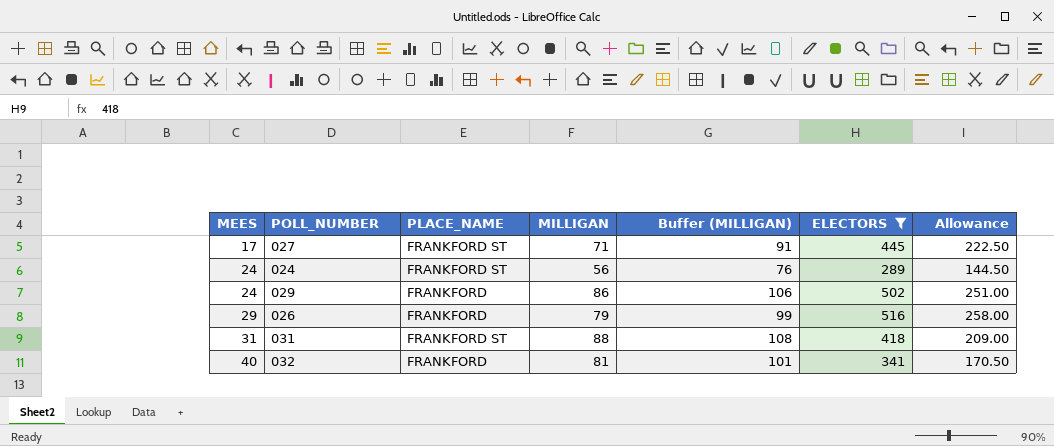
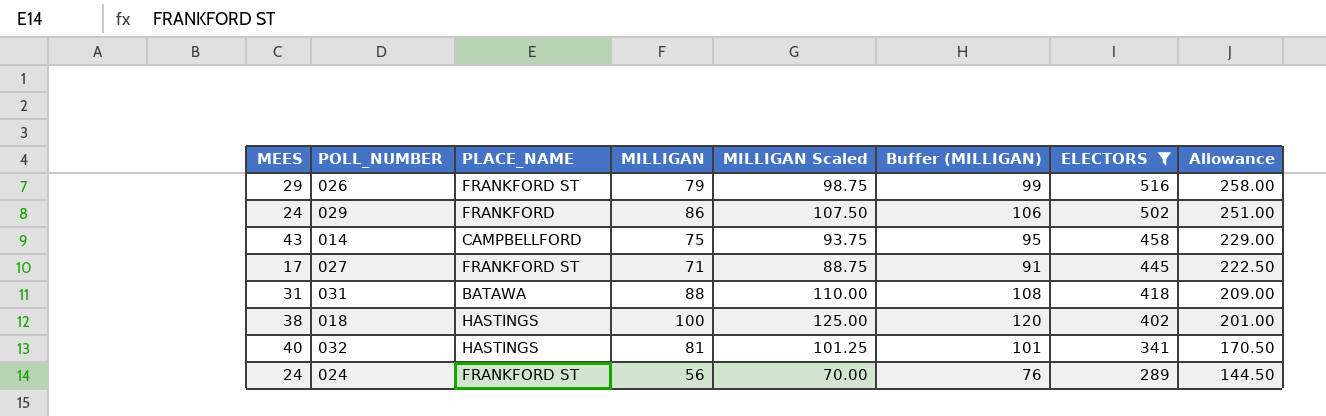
row order: MEES ascending -> ELECTORS descending
column MILLIGAN Scaled | formula: none -> [MILLIGAN] * 1.25
026 | PLACE_NAME: FRANKFORD -> FRANKFORD ST
row 014: none -> 43 | CAMPBELLFORD | 75 | 93.75 | 95 | 458 | 229.00
031 | PLACE_NAME: FRANKFORD ST -> BATAWA
row 018: none -> 38 | HASTINGS | 100 | 125.00 | 120 | 402 | 201.00
032 | PLACE_NAME: FRANKFORD -> HASTINGS

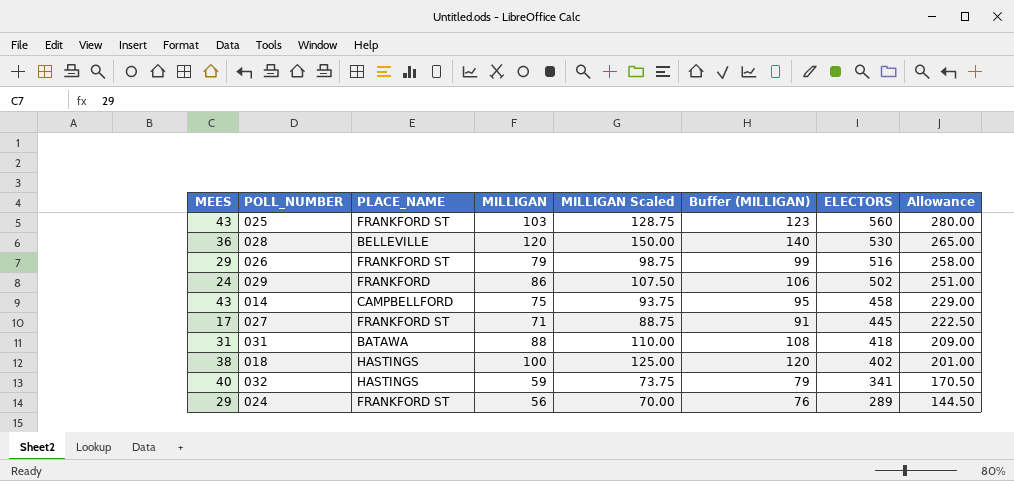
filter: ELECTORS <= 516 -> none
032 | MILLIGAN: 81 -> 59
032 | MILLIGAN Scaled: 101.25 -> 73.75
032 | Buffer (MILLIGAN): 101 -> 79
024 | MEES: 24 -> 29

